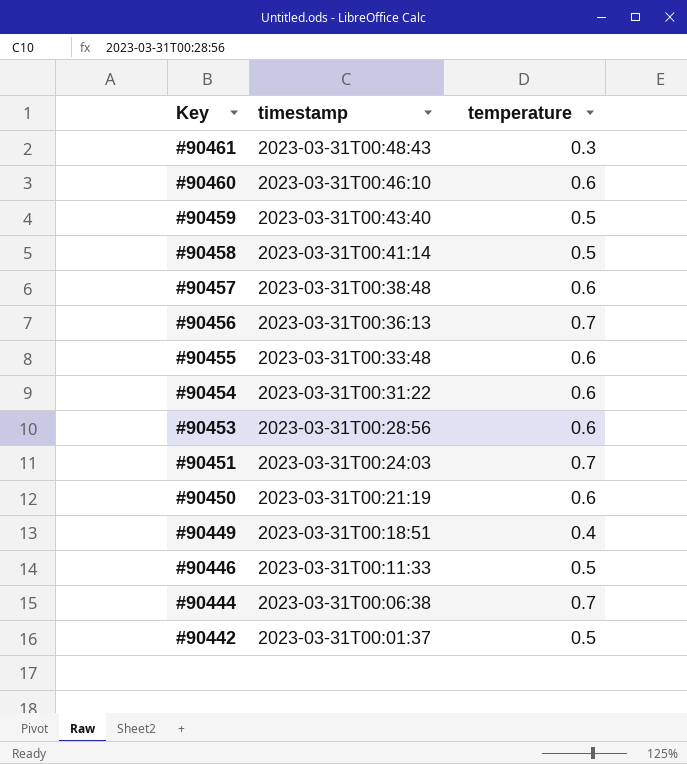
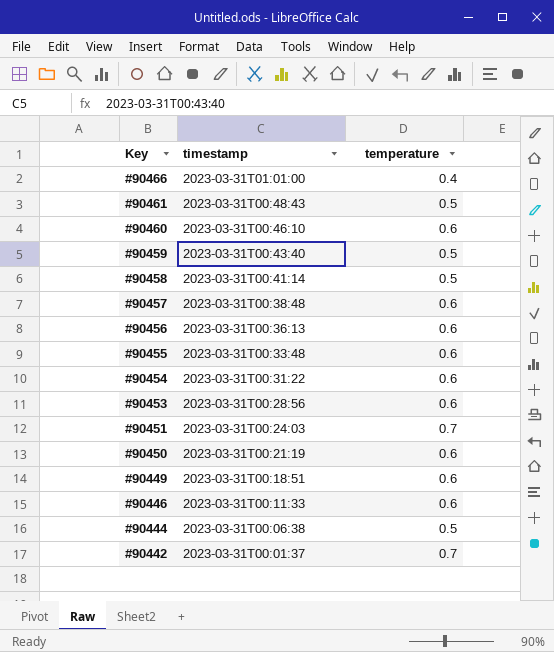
row #90466: none -> 2023-03-31T01:01:00 | 0.4
#90461 | temperature: 0.3 -> 0.5
#90456 | temperature: 0.7 -> 0.6
#90449 | temperature: 0.4 -> 0.6
#90446 | temperature: 0.5 -> 0.6
#90444 | temperature: 0.7 -> 0.5
#90442 | temperature: 0.5 -> 0.7

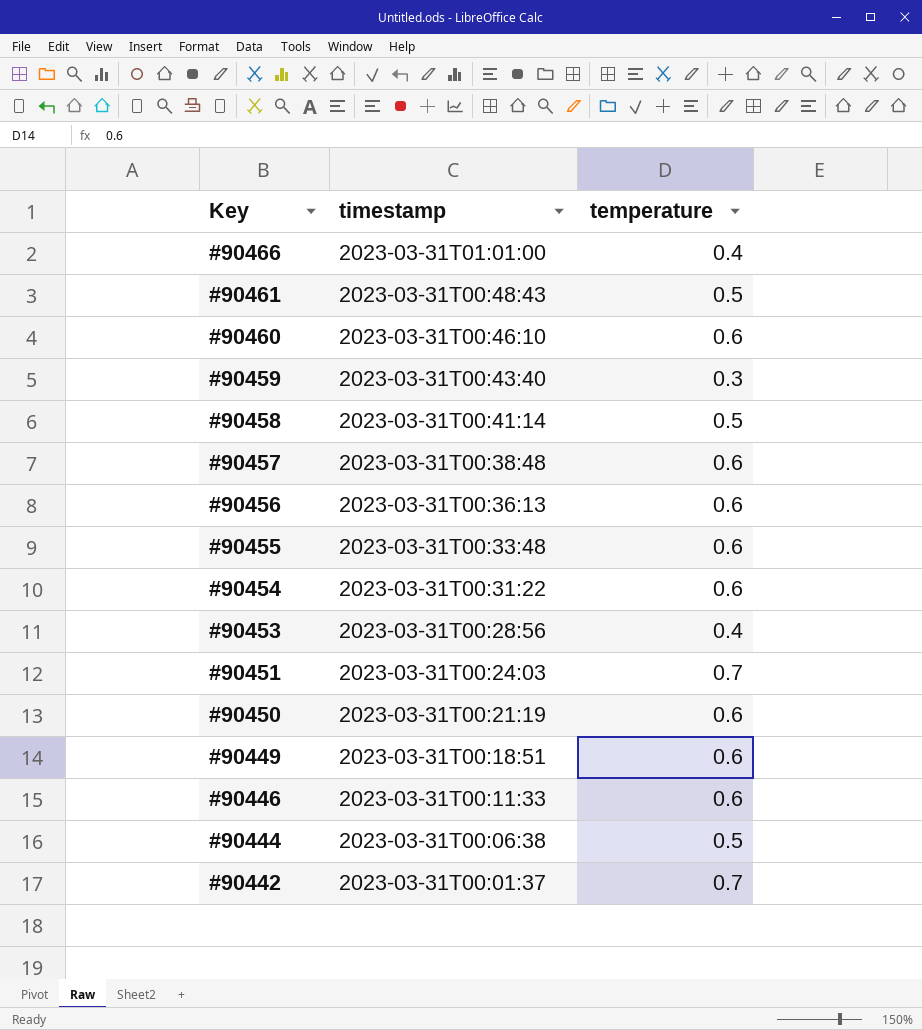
#90459 | temperature: 0.5 -> 0.3
#90453 | temperature: 0.6 -> 0.4

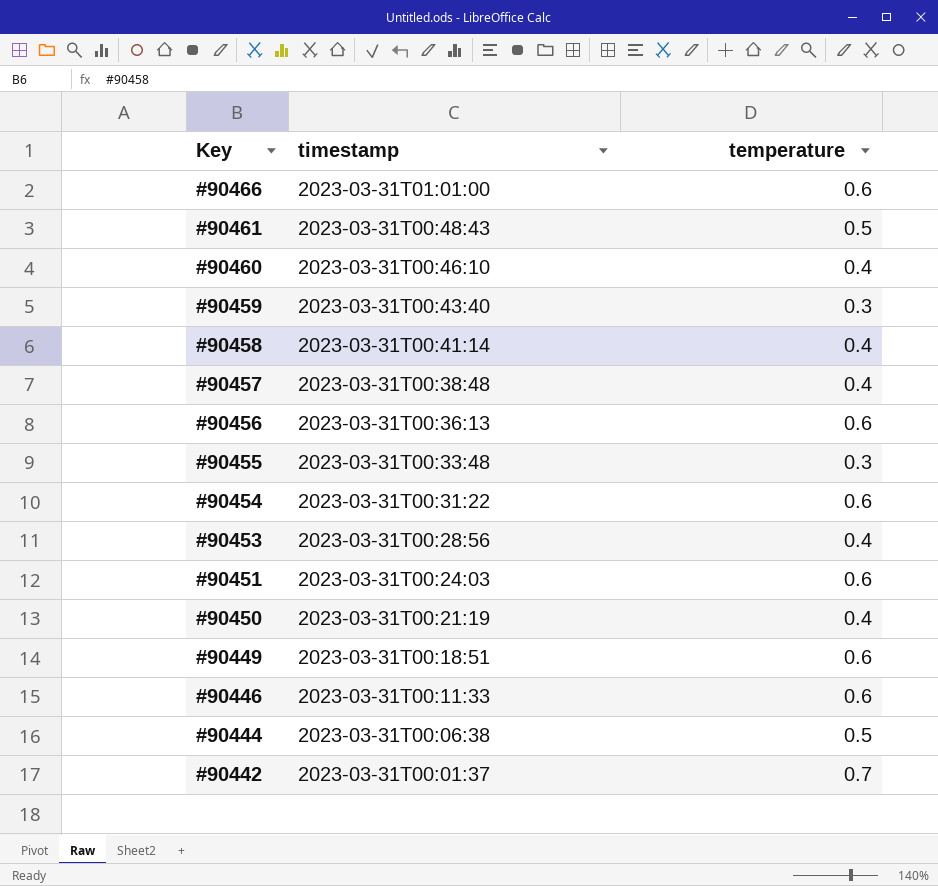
#90466 | temperature: 0.4 -> 0.6
#90460 | temperature: 0.6 -> 0.4
#90458 | temperature: 0.5 -> 0.4
#90457 | temperature: 0.6 -> 0.4
#90455 | temperature: 0.6 -> 0.3
#90451 | temperature: 0.7 -> 0.6
#90450 | temperature: 0.6 -> 0.4

